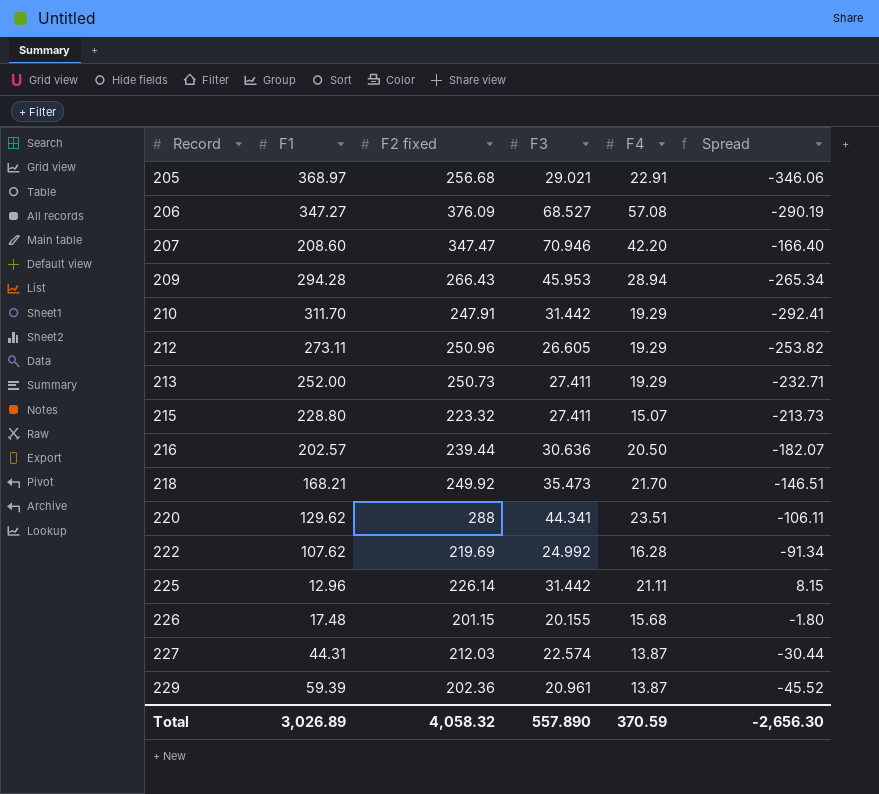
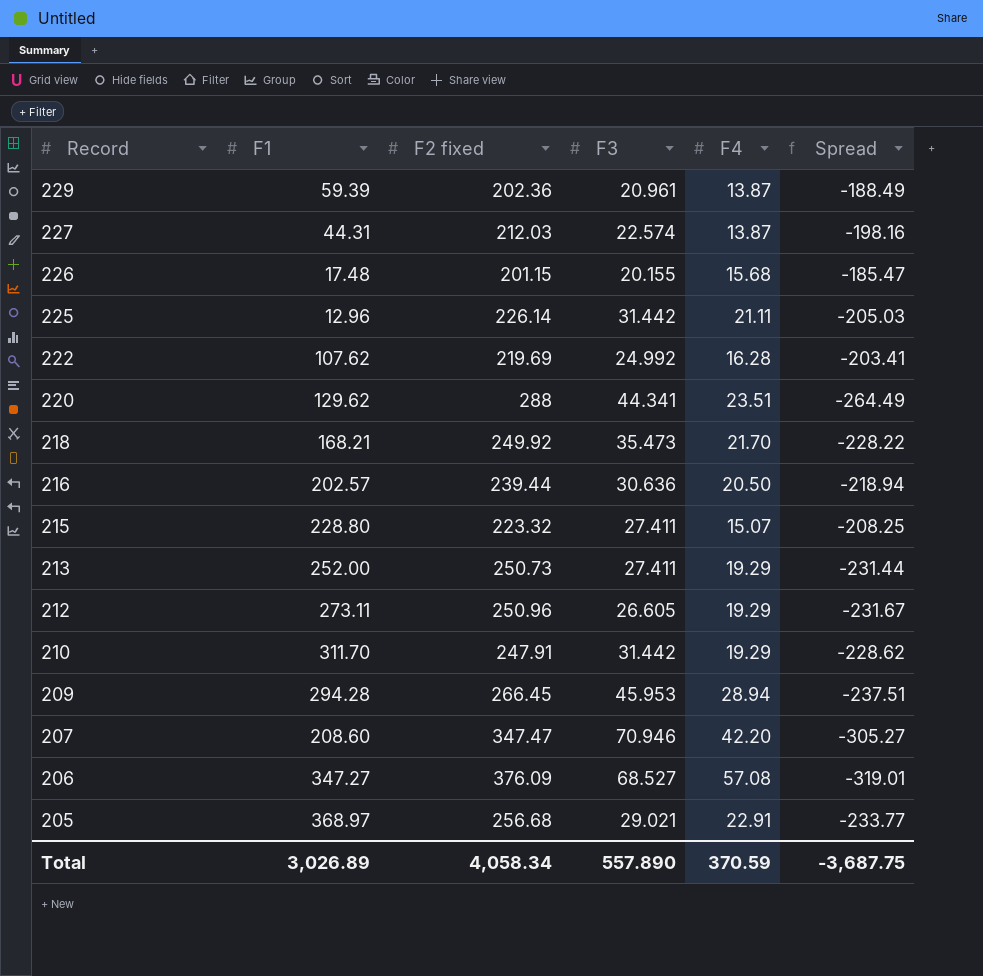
row order: Record ascending -> Record descending
column Spread | formula: [F4] - [F1] -> [F4] - [F2 fixed]
209 | F2 fixed: 266.43 -> 266.45
Total | F2 fixed: 4,058.32 -> 4,058.34
Total | Spread: -2,656.30 -> -3,687.75

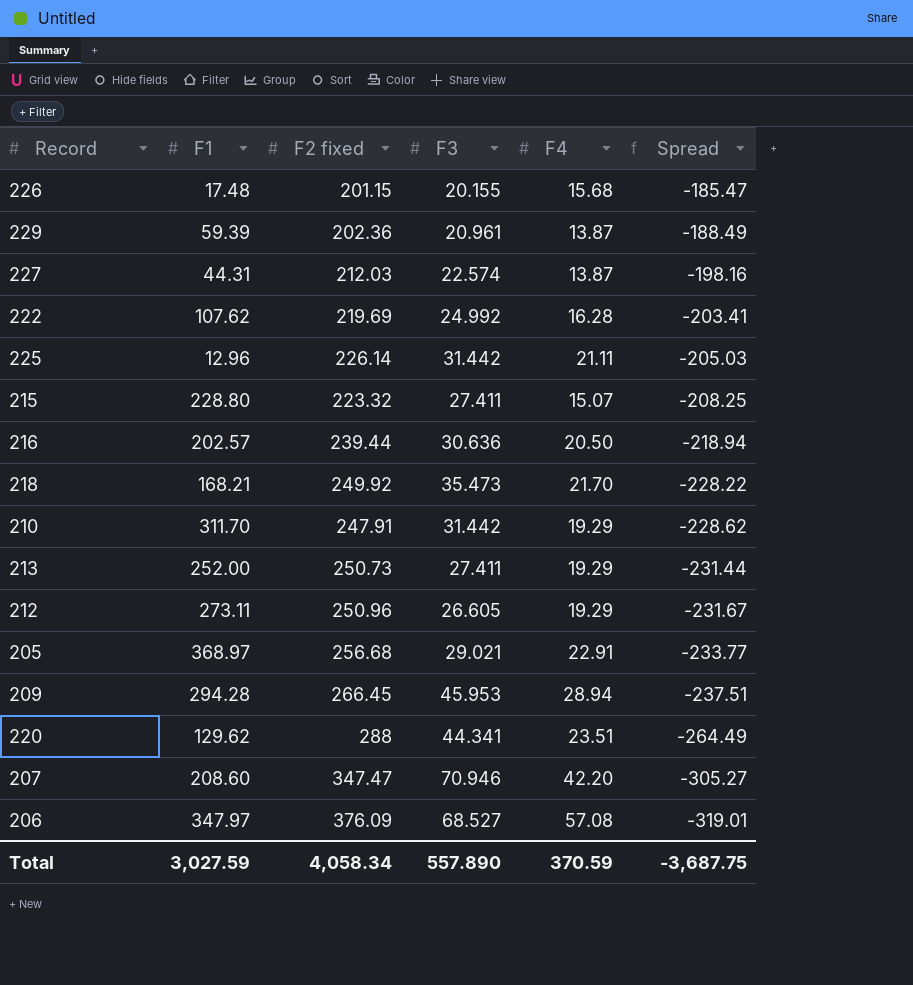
row order: Record descending -> Spread descending
206 | F1: 347.27 -> 347.97
Total | F1: 3,026.89 -> 3,027.59

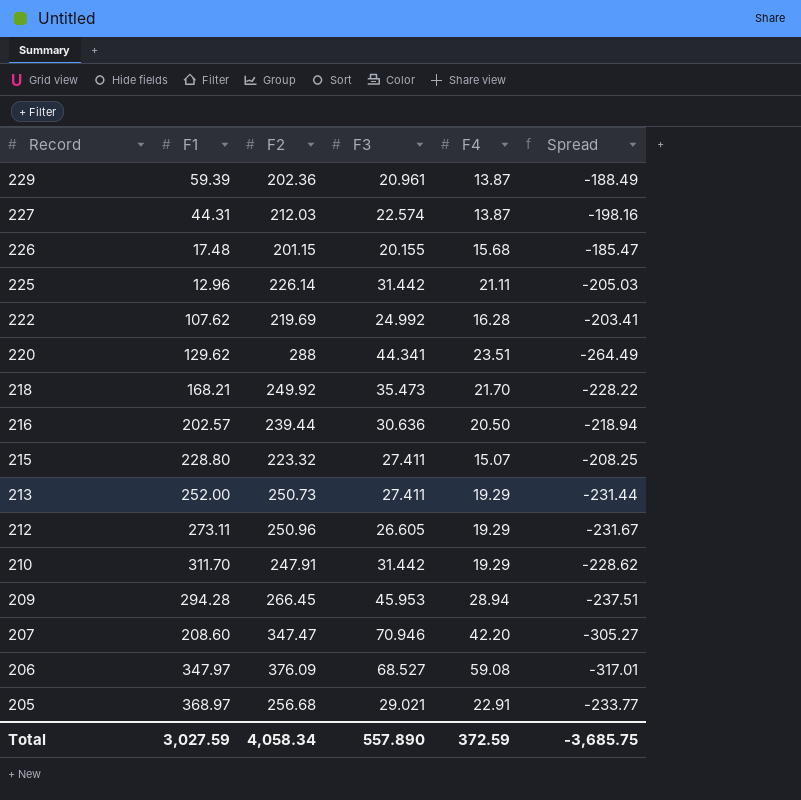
row order: Spread descending -> Record descending
column name: F2 fixed -> F2
206 | F4: 57.08 -> 59.08
206 | Spread: -319.01 -> -317.01
Total | F4: 370.59 -> 372.59
Total | Spread: -3,687.75 -> -3,685.75

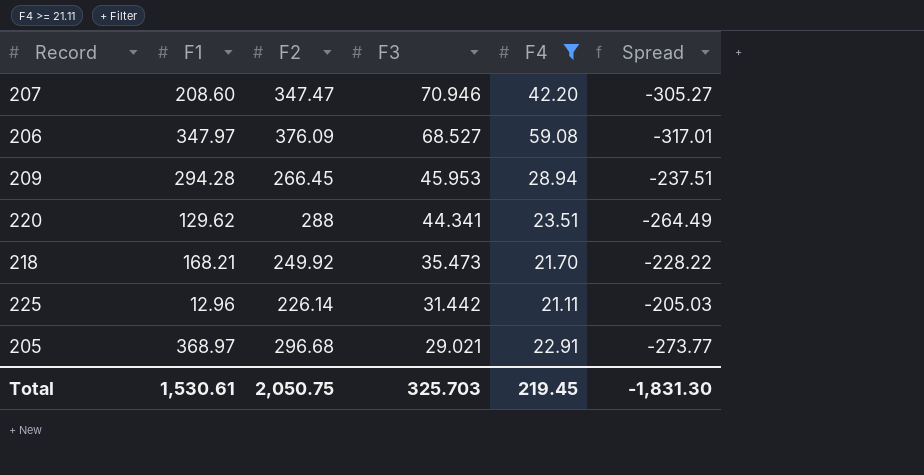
filter: none -> F4 >= 21.11
row order: Record descending -> F3 descending
205 | F2: 256.68 -> 296.68
205 | Spread: -233.77 -> -273.77
Total | F1: 3,027.59 -> 1,530.61
Total | F2: 4,058.34 -> 2,050.75
Total | F3: 557.890 -> 325.703
Total | F4: 372.59 -> 219.45
Total | Spread: -3,685.75 -> -1,831.30

